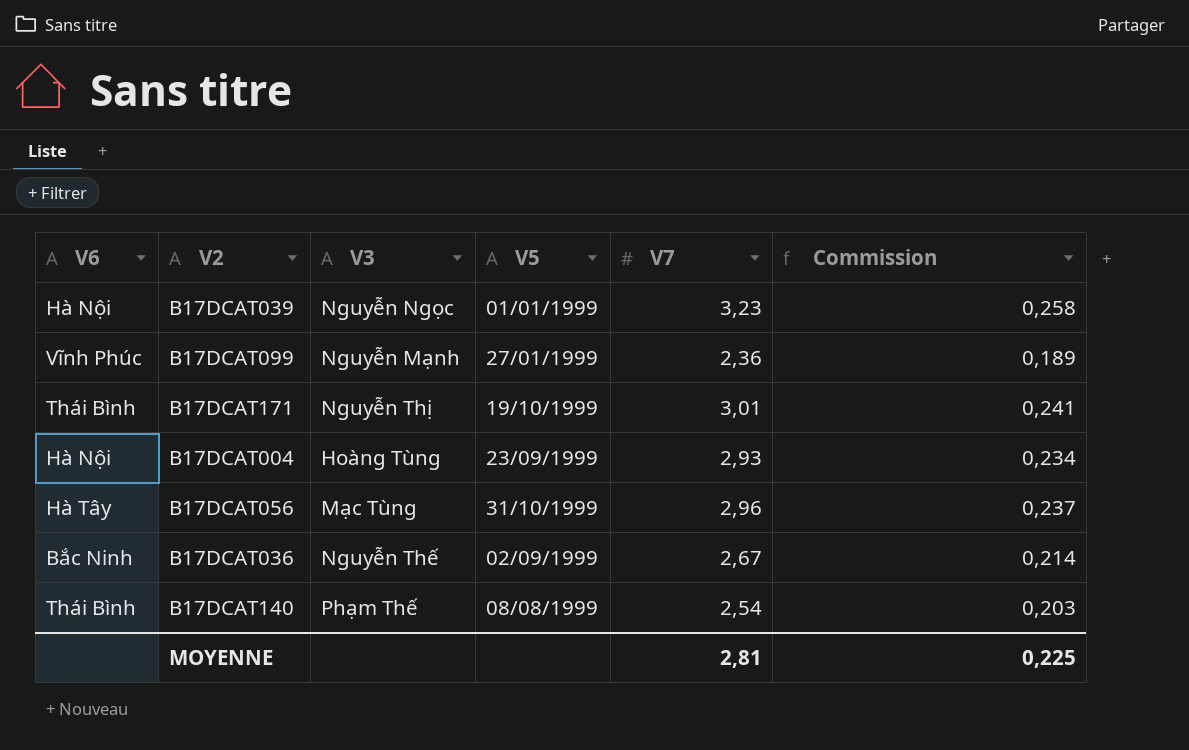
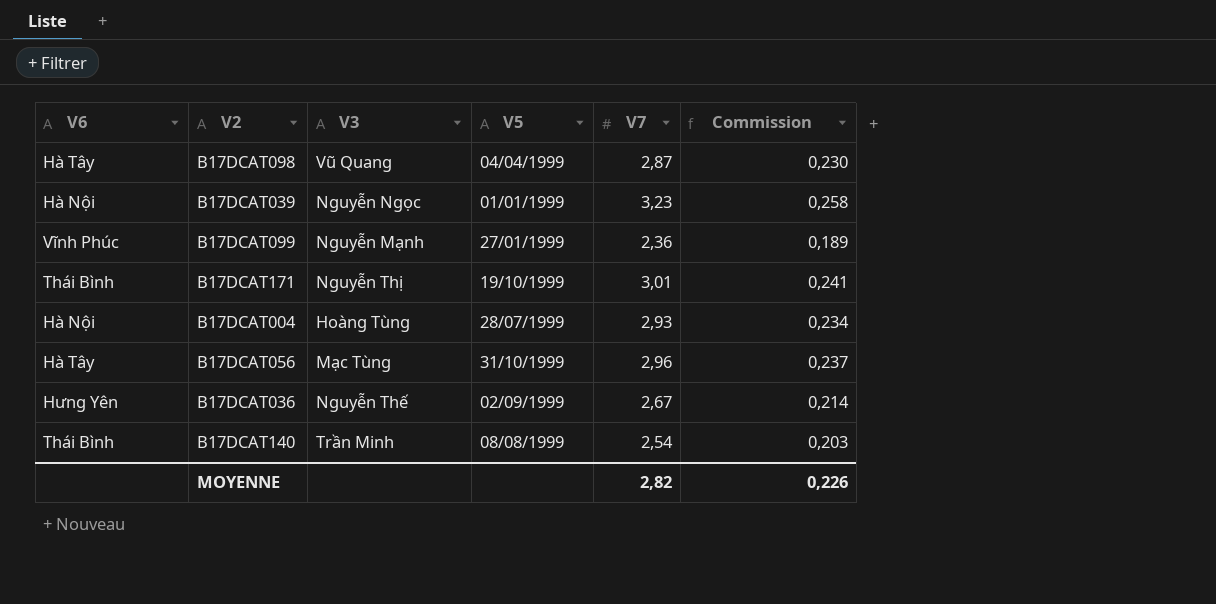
row B17DCAT098: none -> Hà Tây | Vũ Quang | 04/04/1999 | 2,87 | 0,230
B17DCAT004 | V5: 23/09/1999 -> 28/07/1999
B17DCAT036 | V6: Bắc Ninh -> Hưng Yên
B17DCAT140 | V3: Phạm Thế -> Trần Minh
MOYENNE | V7: 2,81 -> 2,82
MOYENNE | Commission: 0,225 -> 0,226

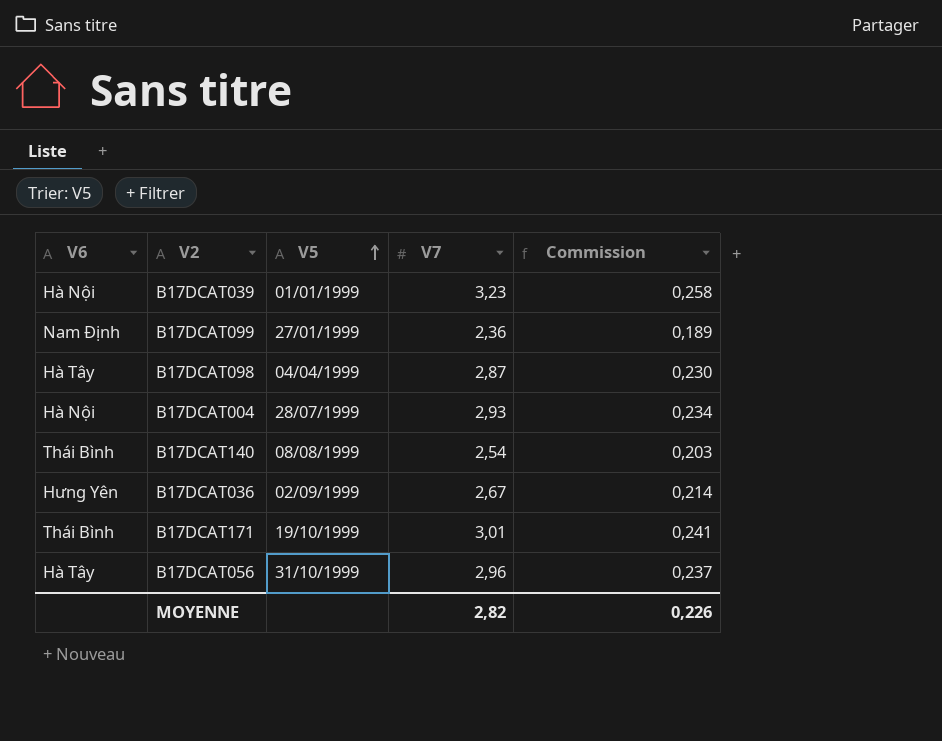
row order: none -> V5 ascending
column V3 | position: 3 -> none
B17DCAT099 | V6: Vĩnh Phúc -> Nam Định

